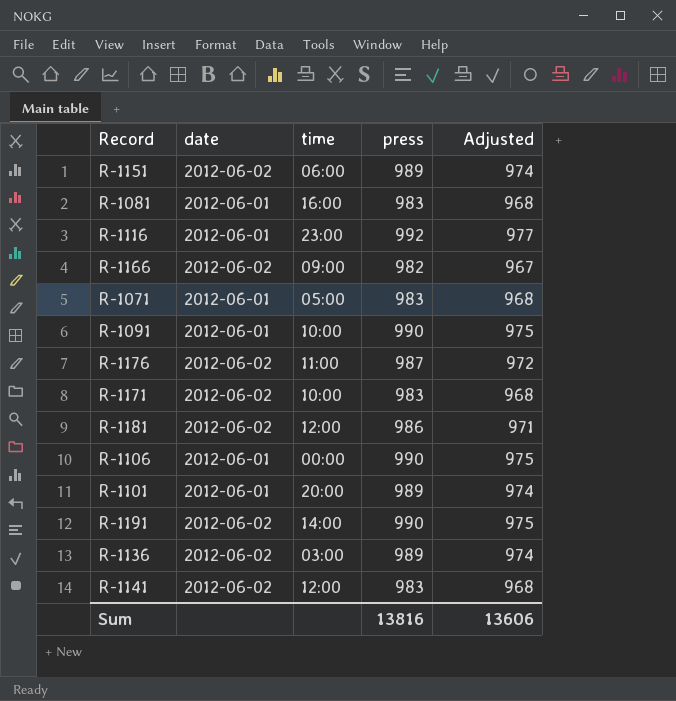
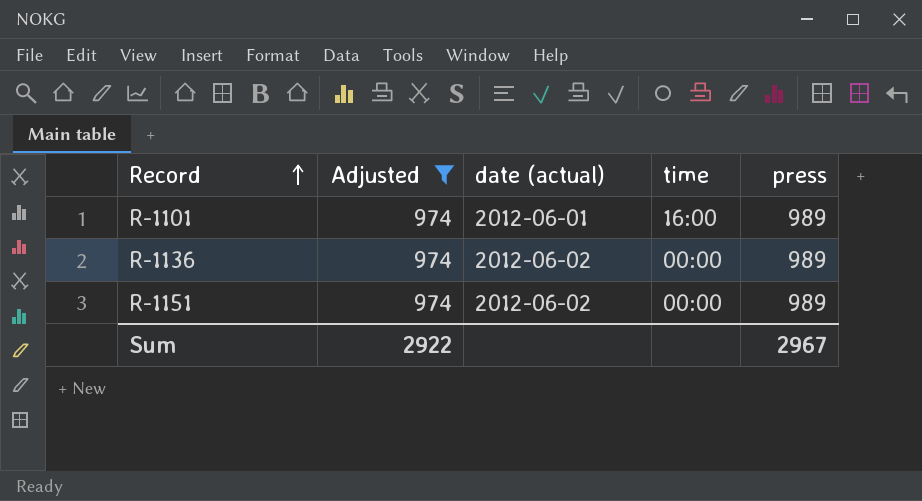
filter: none -> Adjusted = 974
row order: none -> Record ascending
column Adjusted | position: 5 -> 2
column name: date -> date (actual)
R-1101 | time: 20:00 -> 16:00
R-1136 | time: 03:00 -> 00:00
R-1151 | time: 06:00 -> 00:00
Sum | Adjusted: 13606 -> 2922
Sum | press: 13816 -> 2967

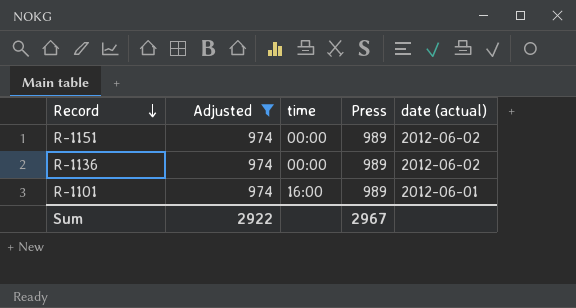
row order: Record ascending -> Record descending
column name: press -> Press
column date (actual) | position: 3 -> 5

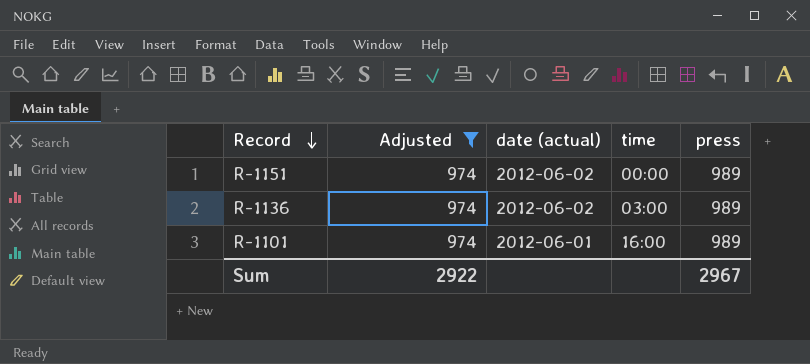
column date (actual) | position: 5 -> 3
column name: Press -> press
R-1136 | time: 00:00 -> 03:00

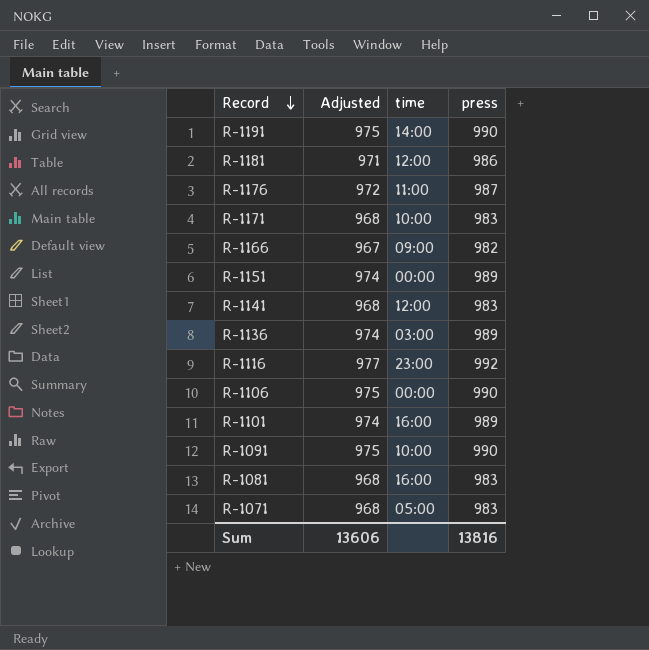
filter: Adjusted = 974 -> none
column date (actual) | position: 3 -> none
Sum | Adjusted: 2922 -> 13606
Sum | press: 2967 -> 13816

